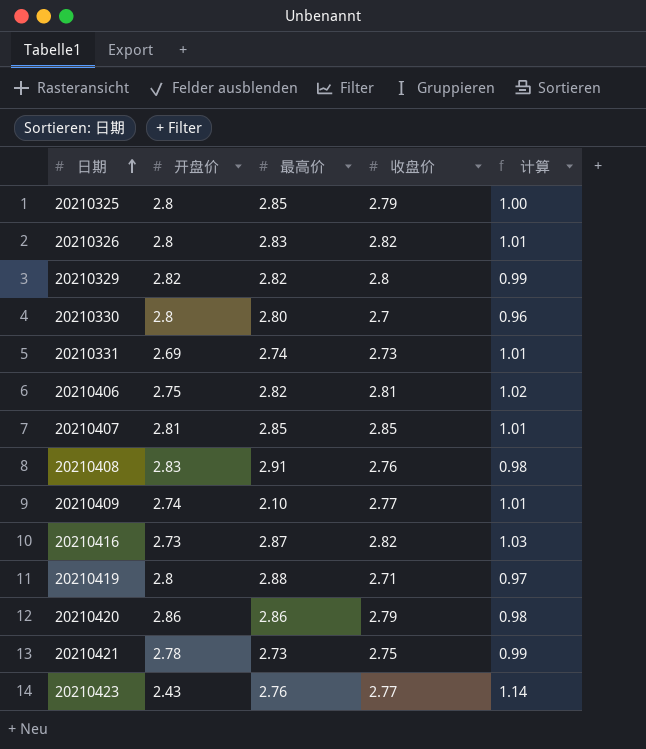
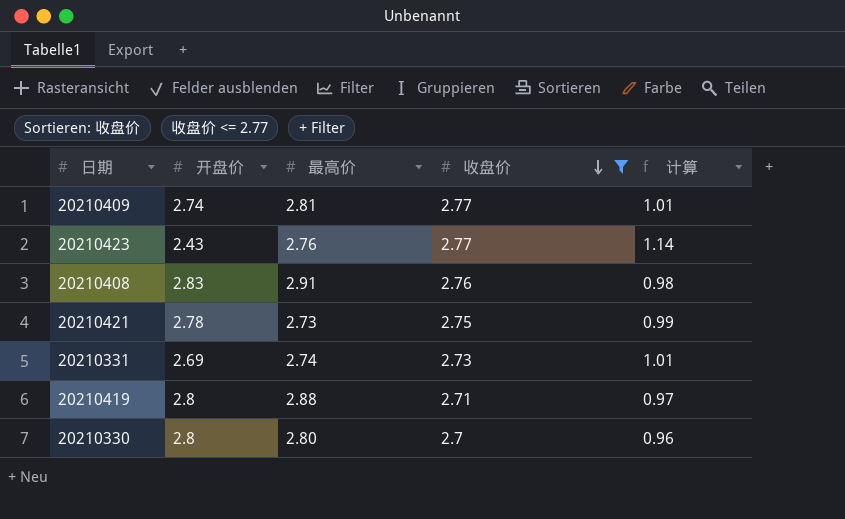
filter: none -> 收盘价 <= 2.77
row order: 日期 ascending -> 收盘价 descending
20210409 | 最高价: 2.10 -> 2.81

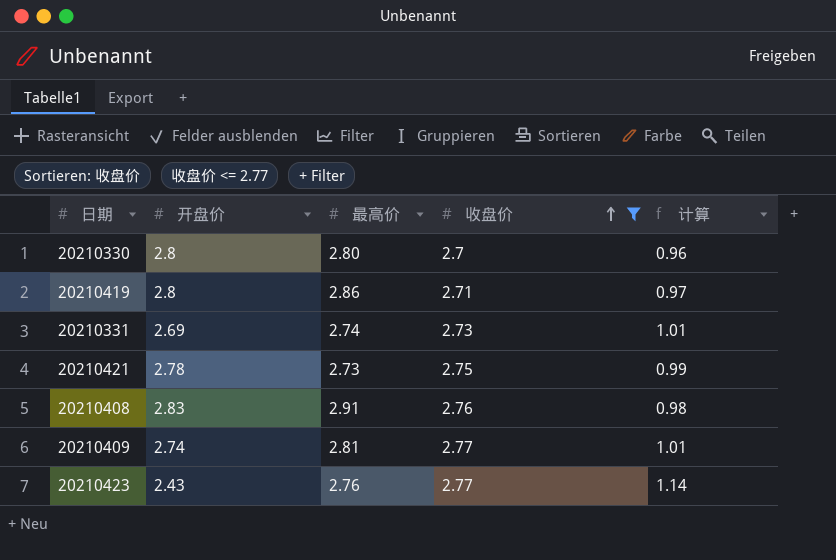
row order: 收盘价 descending -> 收盘价 ascending
20210419 | 最高价: 2.88 -> 2.86

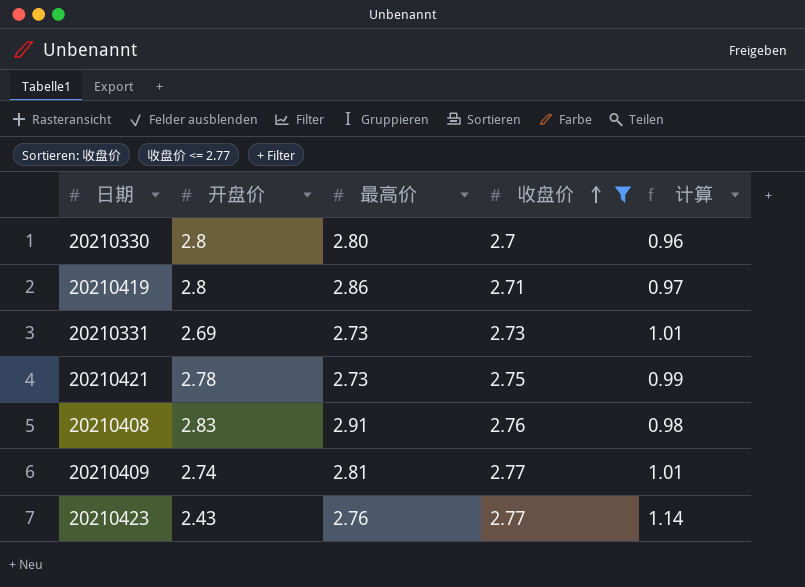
20210331 | 最高价: 2.74 -> 2.73

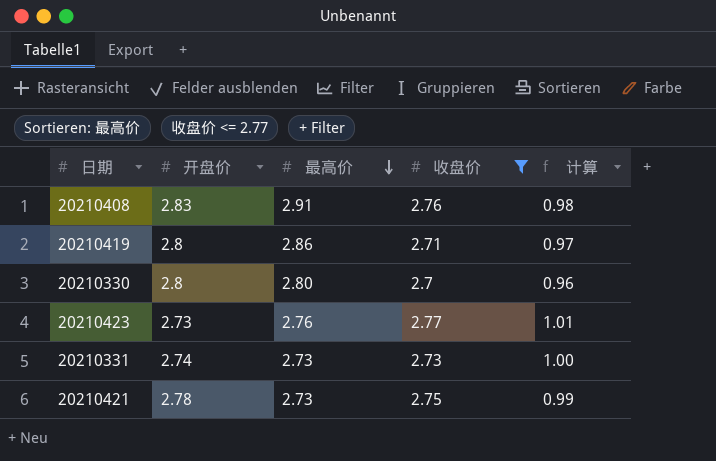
row order: 收盘价 ascending -> 最高价 descending
row 20210409: 2.74 | 2.81 | 2.77 | 1.01 -> none
20210423 | 开盘价: 2.43 -> 2.73
20210423 | 计算: 1.14 -> 1.01
20210331 | 开盘价: 2.69 -> 2.74
20210331 | 计算: 1.01 -> 1.00

